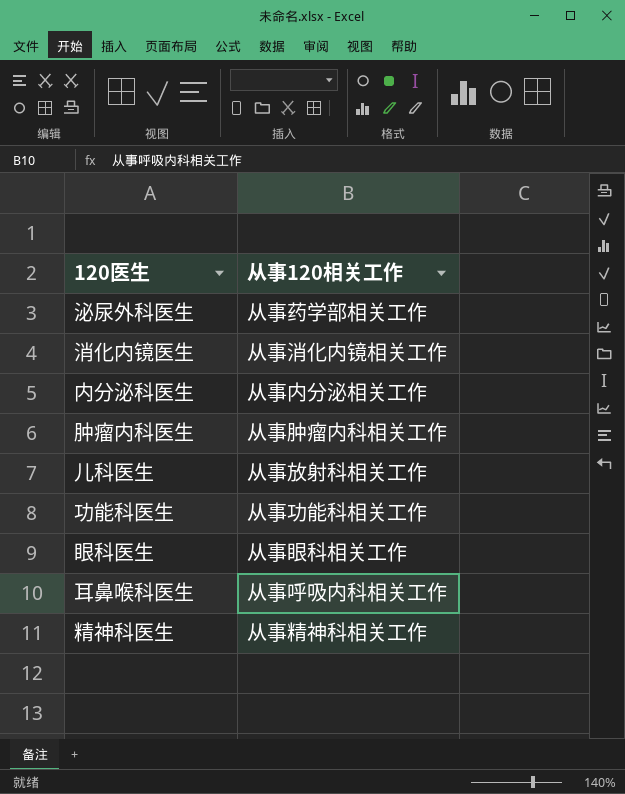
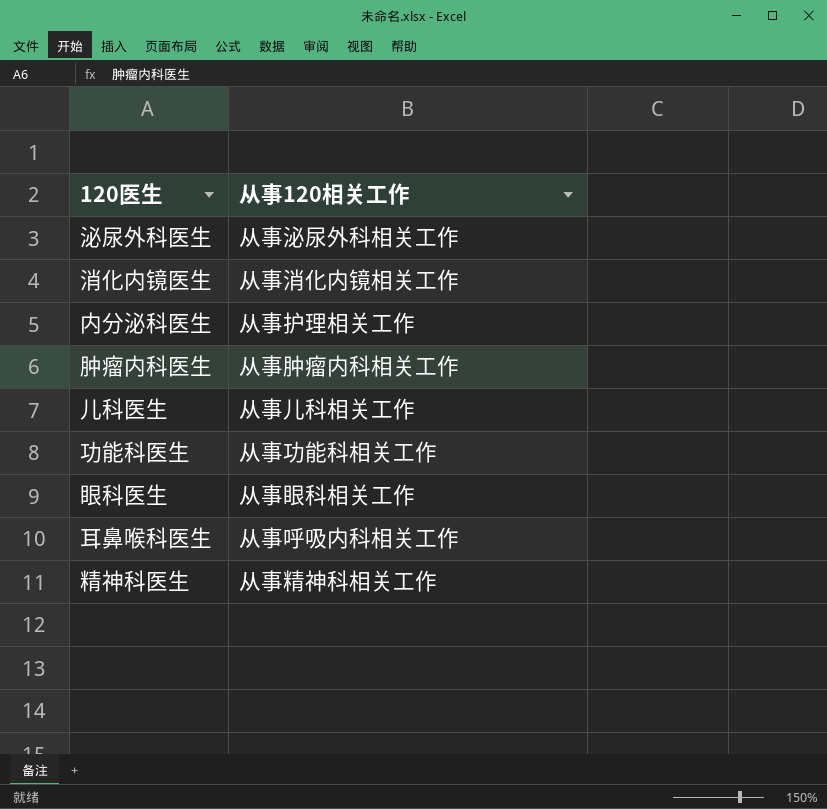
泌尿外科医生 | 从事120相关工作: 从事药学部相关工作 -> 从事泌尿外科相关工作
内分泌科医生 | 从事120相关工作: 从事内分泌相关工作 -> 从事护理相关工作
儿科医生 | 从事120相关工作: 从事放射科相关工作 -> 从事儿科相关工作

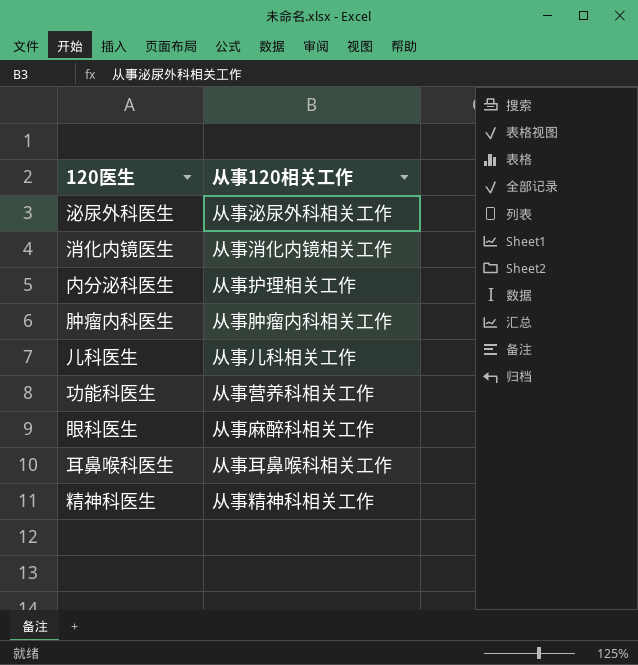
功能科医生 | 从事120相关工作: 从事功能科相关工作 -> 从事营养科相关工作
眼科医生 | 从事120相关工作: 从事眼科相关工作 -> 从事麻醉科相关工作
耳鼻喉科医生 | 从事120相关工作: 从事呼吸内科相关工作 -> 从事耳鼻喉科相关工作

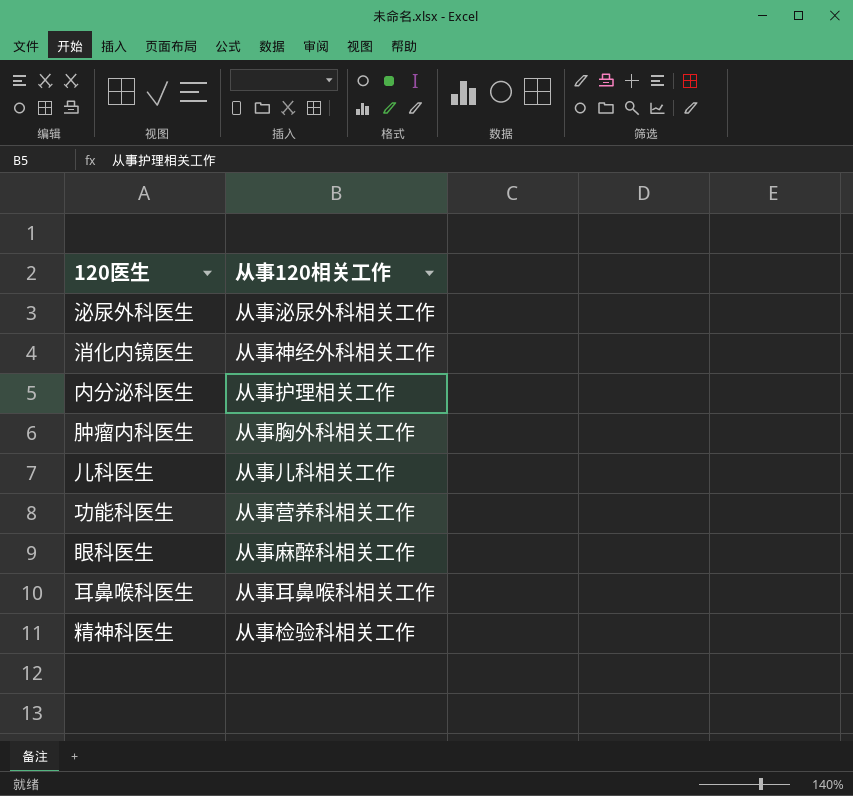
消化内镜医生 | 从事120相关工作: 从事消化内镜相关工作 -> 从事神经外科相关工作
肿瘤内科医生 | 从事120相关工作: 从事肿瘤内科相关工作 -> 从事胸外科相关工作
精神科医生 | 从事120相关工作: 从事精神科相关工作 -> 从事检验科相关工作

